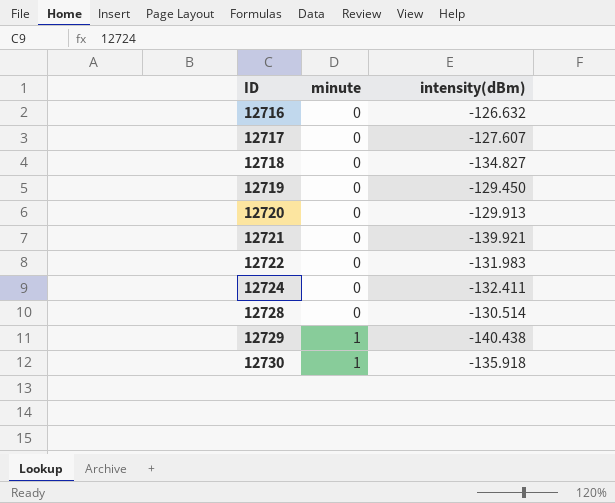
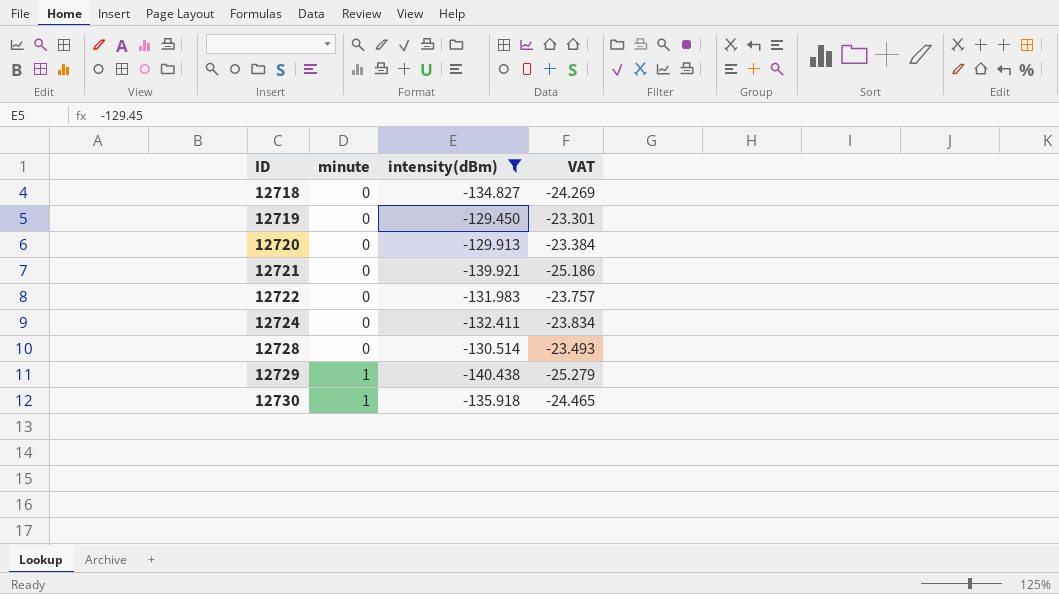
filter: none -> intensity(dBm) <= -129.450
column VAT | formula: none -> [intensity(dBm)] * 0.18

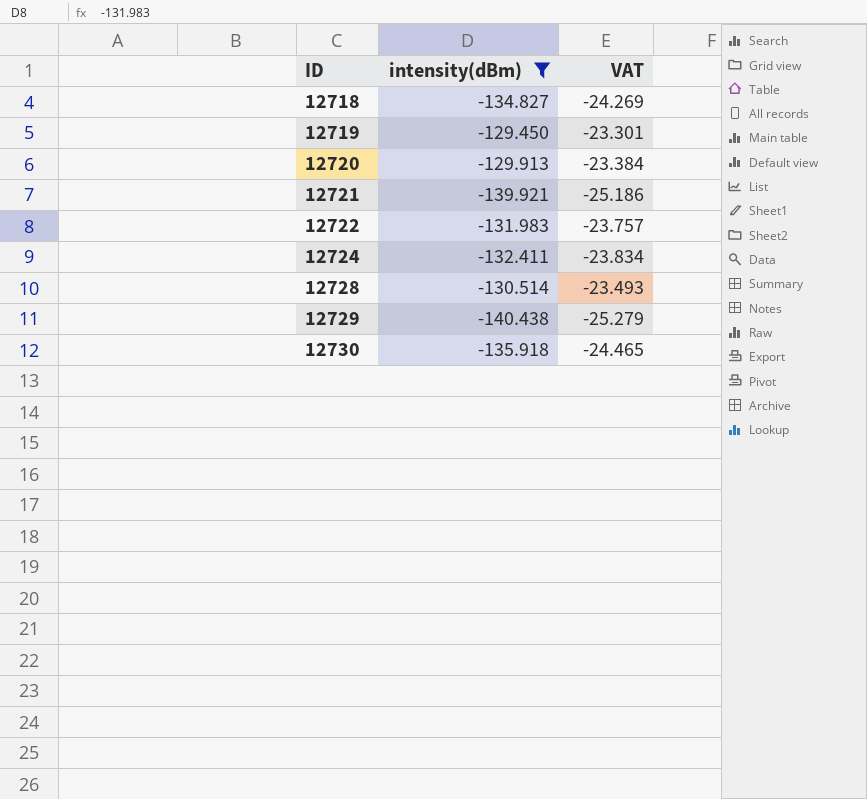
column minute | position: 2 -> none

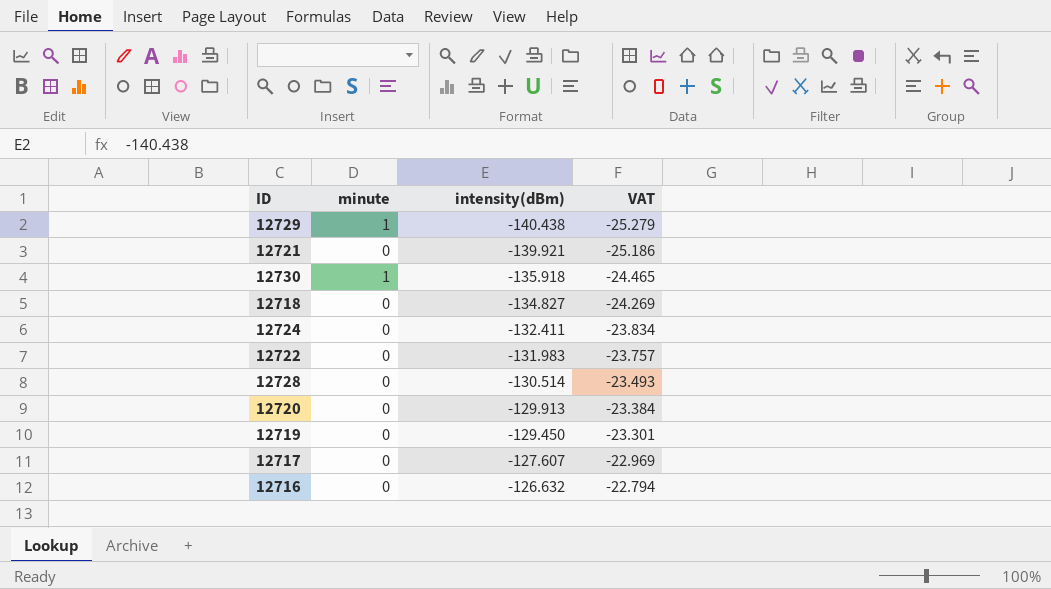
filter: intensity(dBm) <= -129.450 -> none
row order: ID ascending -> intensity(dBm) ascending
column minute | position: none -> 2

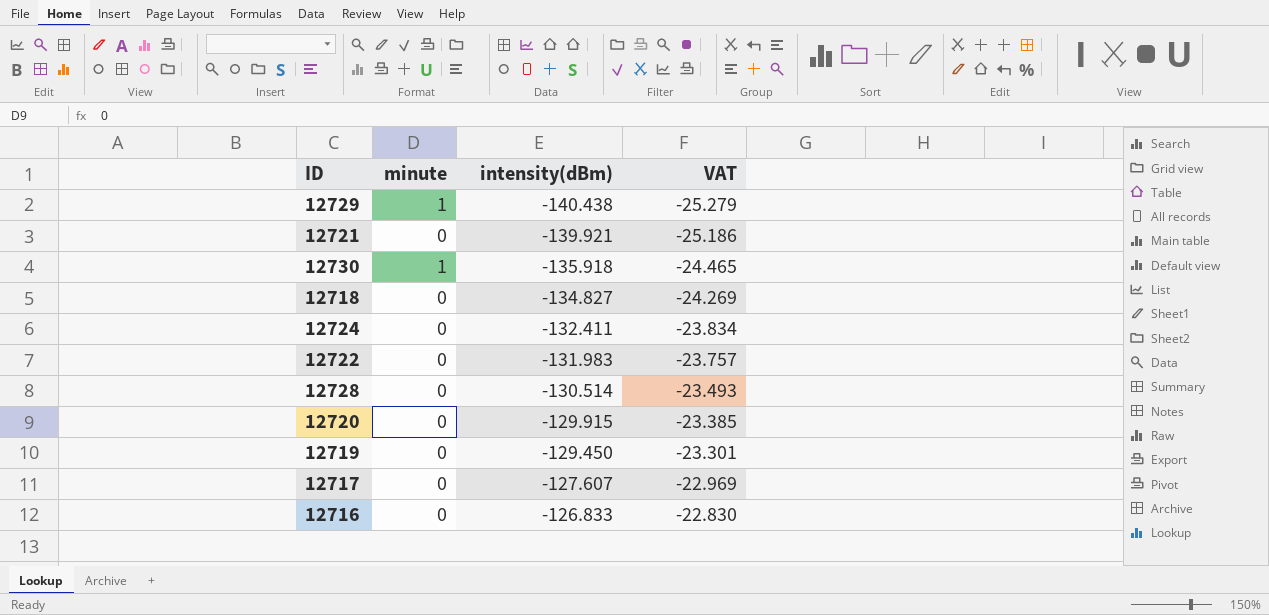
12720 | intensity(dBm): -129.913 -> -129.915
12720 | VAT: -23.384 -> -23.385
12716 | intensity(dBm): -126.632 -> -126.833
12716 | VAT: -22.794 -> -22.830

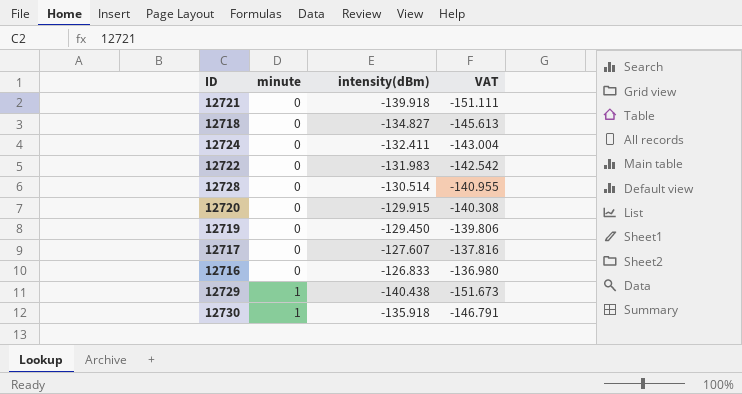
row order: intensity(dBm) ascending -> minute ascending
column VAT | formula: [intensity(dBm)] * 0.18 -> [intensity(dBm)] * 1.08
12721 | intensity(dBm): -139.921 -> -139.918

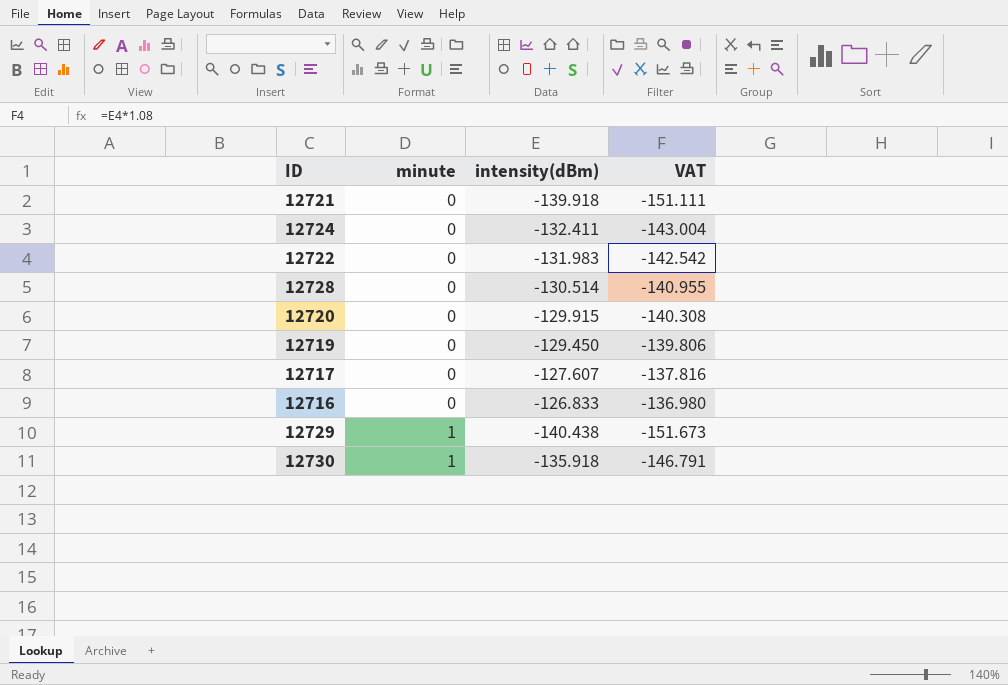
row 12718: 0 | -134.827 | -145.613 -> none

